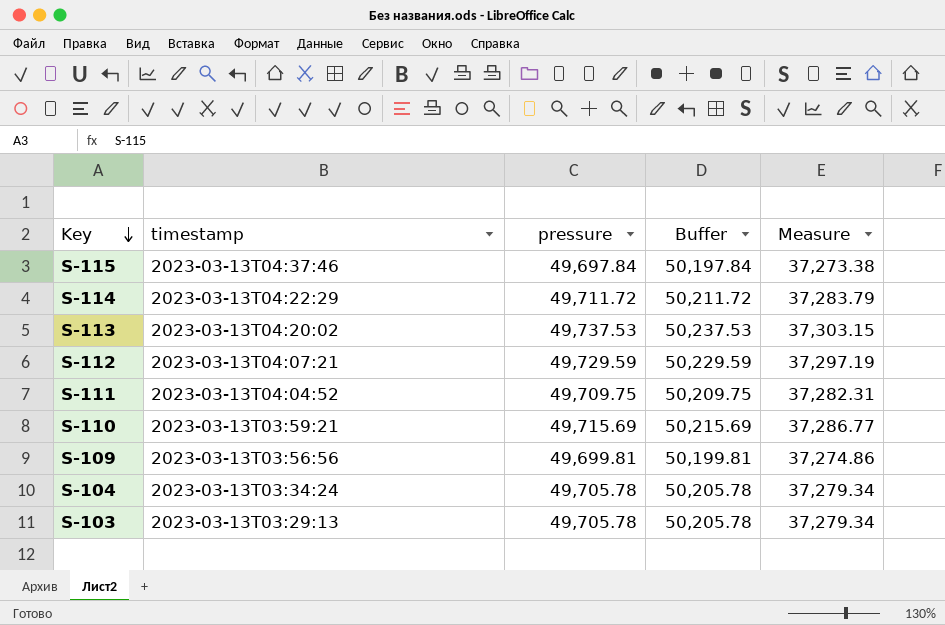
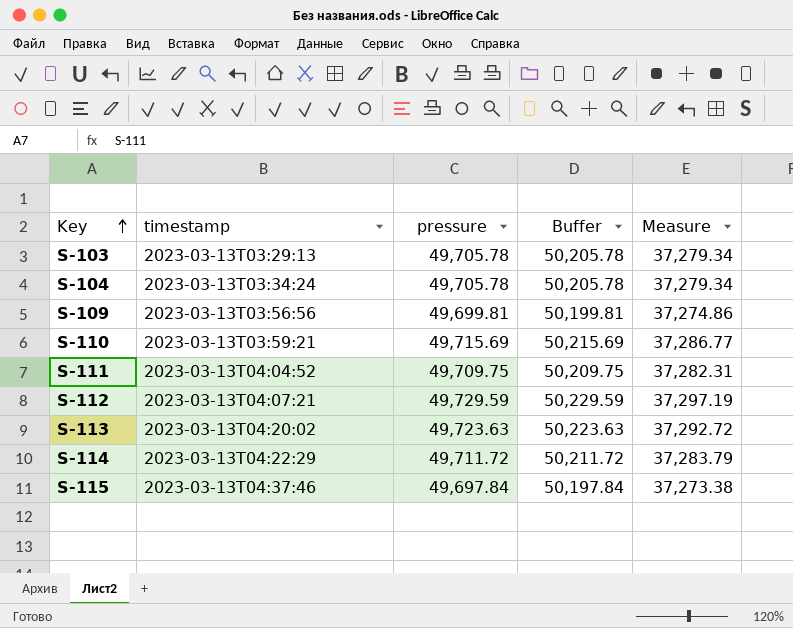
row order: Key descending -> Key ascending
S-113 | pressure: 49,737.53 -> 49,723.63
S-113 | Buffer: 50,237.53 -> 50,223.63
S-113 | Measure: 37,303.15 -> 37,292.72

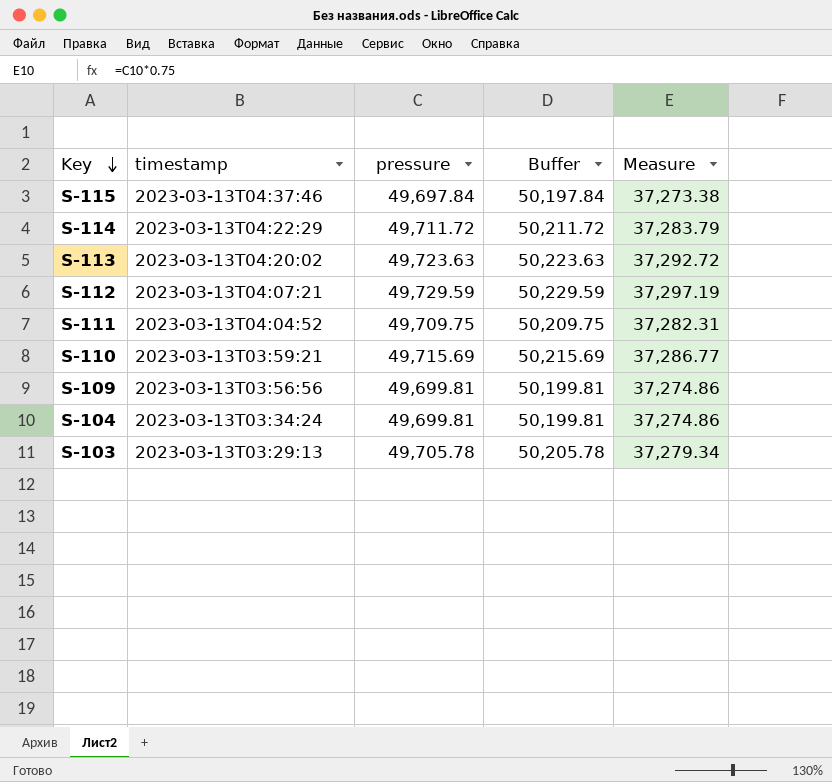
row order: Key ascending -> Key descending
S-104 | pressure: 49,705.78 -> 49,699.81
S-104 | Buffer: 50,205.78 -> 50,199.81
S-104 | Measure: 37,279.34 -> 37,274.86

